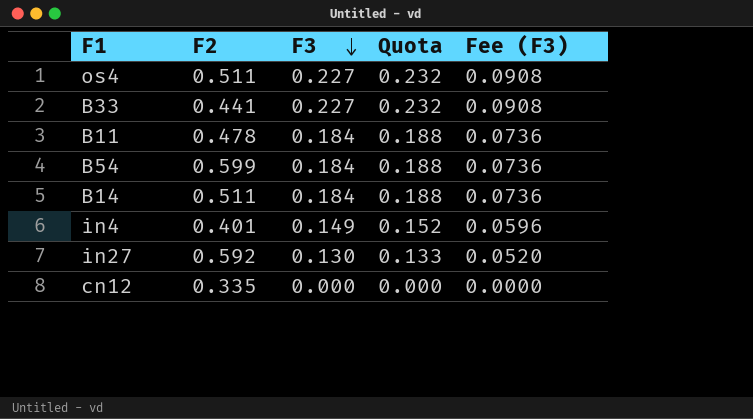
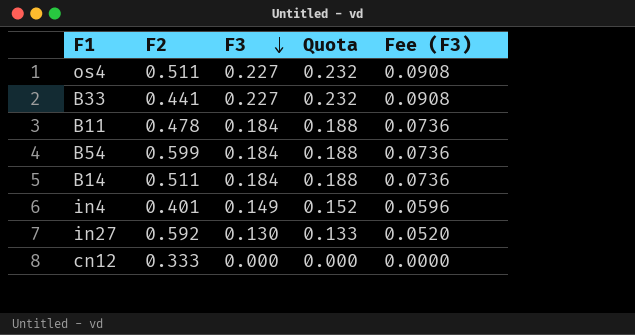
cn12 | F2: 0.335 -> 0.333

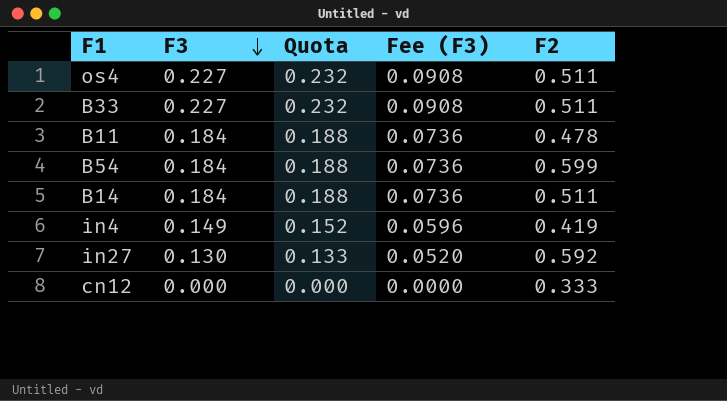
column F2 | position: 2 -> 5
B33 | F2: 0.441 -> 0.511
in4 | F2: 0.401 -> 0.419

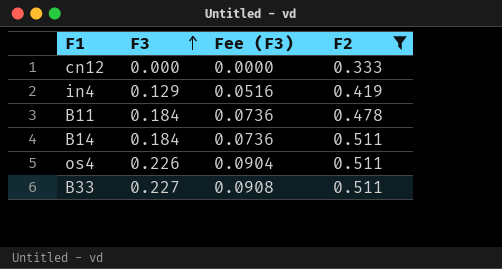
filter: none -> F2 <= 0.511
row order: F3 descending -> F3 ascending
column Quota | formula: [F3] * 1.02 -> none
in4 | F3: 0.149 -> 0.129
in4 | Fee (F3): 0.0596 -> 0.0516
os4 | F3: 0.227 -> 0.226
os4 | Fee (F3): 0.0908 -> 0.0904

